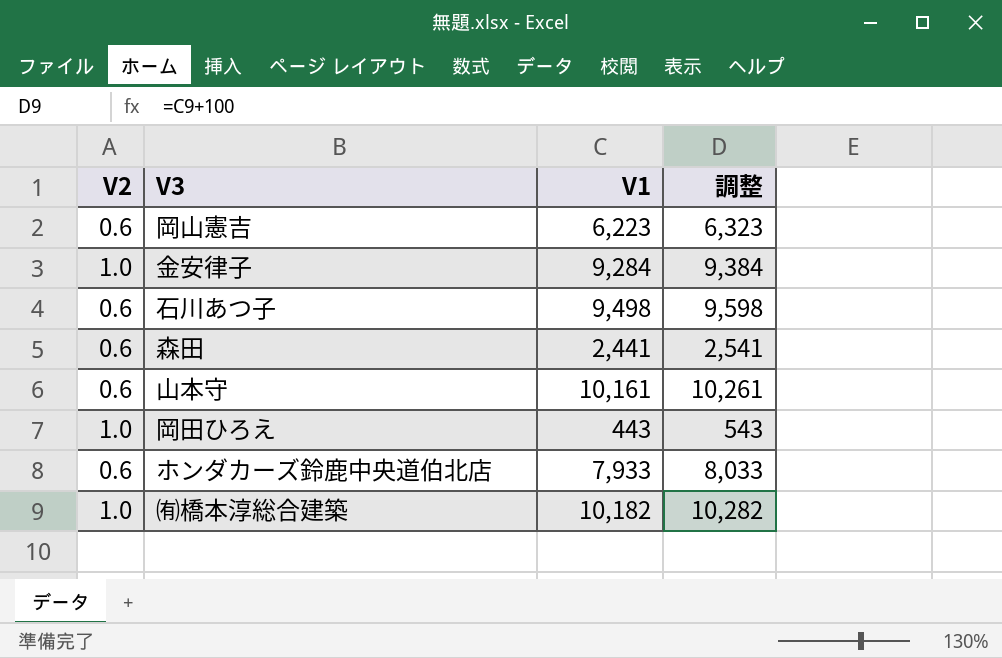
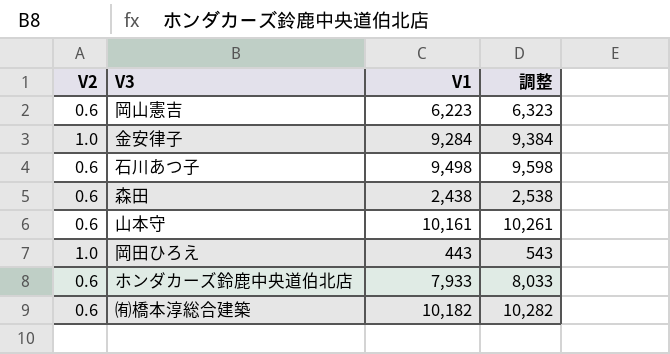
森田 | V1: 2,441 -> 2,438
森田 | 調整: 2,541 -> 2,538
㈲橋本淳総合建築 | V2: 1.0 -> 0.6

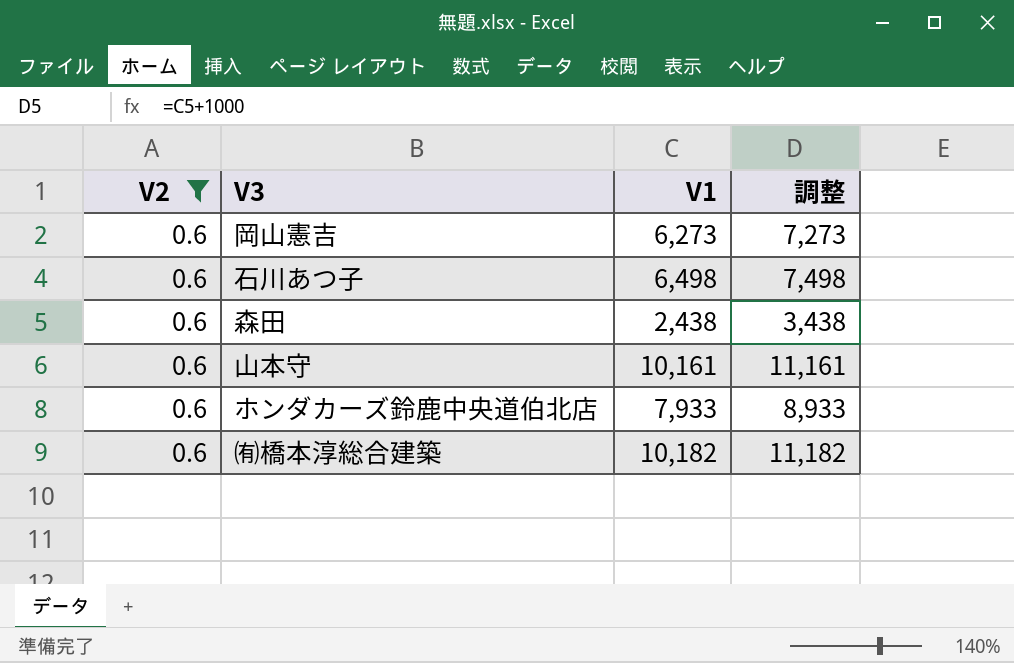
filter: none -> V2 = 0.6
column 調整 | formula: [V1] + 100 -> [V1] + 1000
岡山憲吉 | V1: 6,223 -> 6,273
石川あつ子 | V1: 9,498 -> 6,498

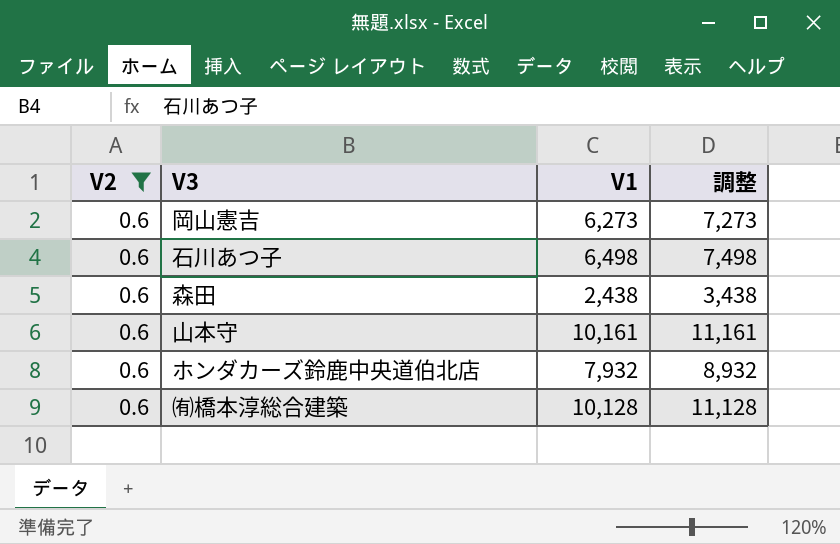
ホンダカーズ鈴鹿中央道伯北店 | V1: 7,933 -> 7,932
ホンダカーズ鈴鹿中央道伯北店 | 調整: 8,933 -> 8,932
㈲橋本淳総合建築 | V1: 10,182 -> 10,128
㈲橋本淳総合建築 | 調整: 11,182 -> 11,128

